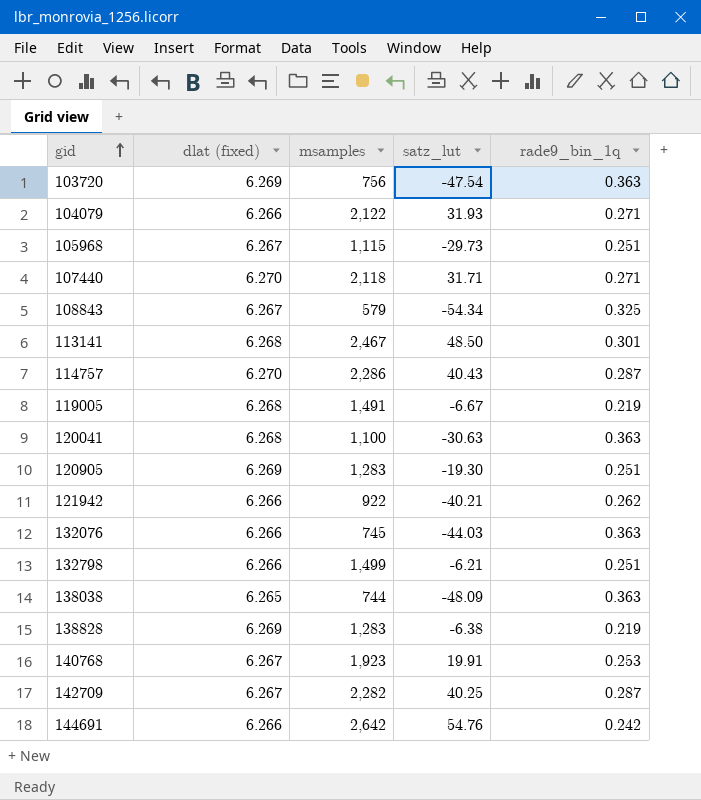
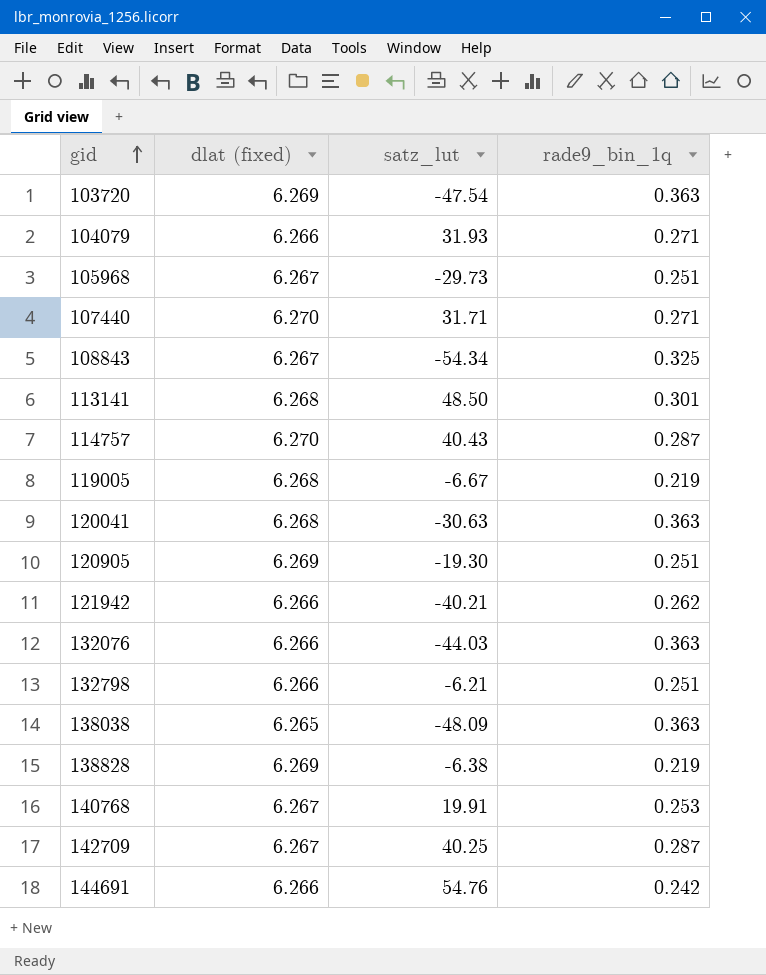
column msamples | position: 3 -> none

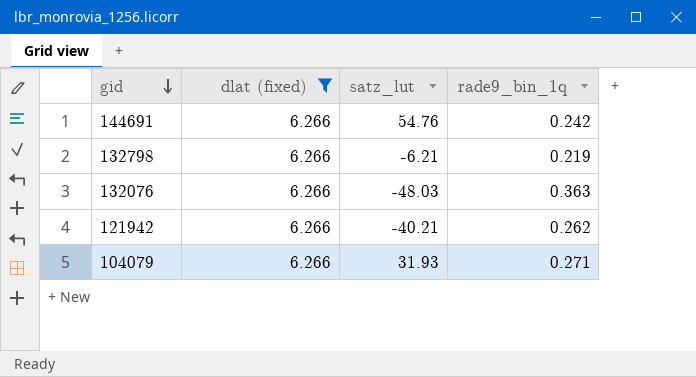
filter: none -> dlat (fixed) = 6.266
row order: gid ascending -> gid descending
132798 | rade9_bin_1q: 0.251 -> 0.219
132076 | satz_lut: -44.03 -> -48.03

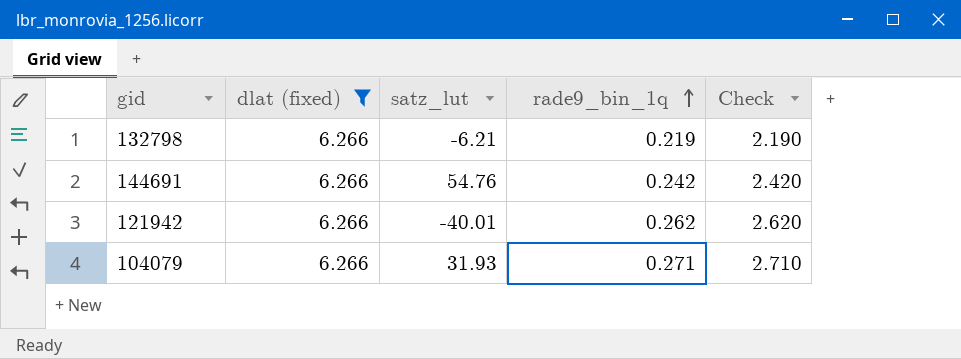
row order: gid descending -> rade9_bin_1q ascending
column Check | formula: none -> [rade9_bin_1q] * 10
row 132076: 6.266 | -48.03 | 0.363 -> none
121942 | satz_lut: -40.21 -> -40.01

